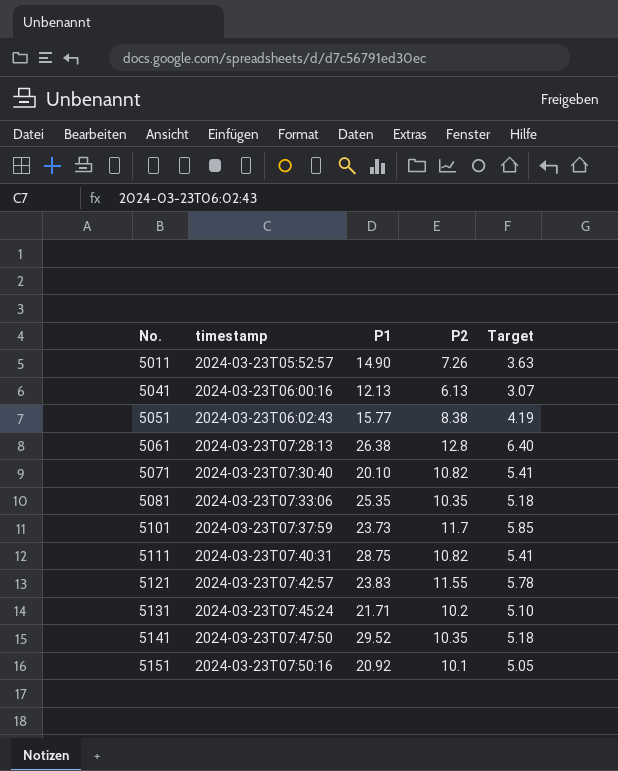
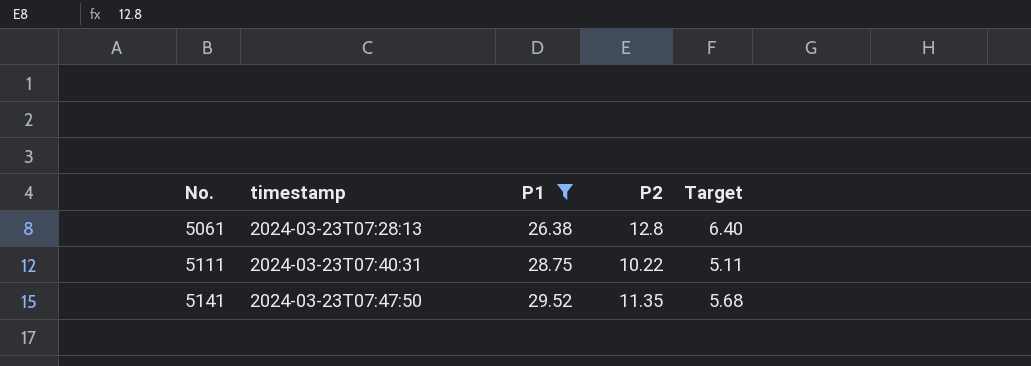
filter: none -> P1 >= 26.38
5111 | P2: 10.82 -> 10.22
5111 | Target: 5.41 -> 5.11
5141 | P2: 10.35 -> 11.35
5141 | Target: 5.18 -> 5.68

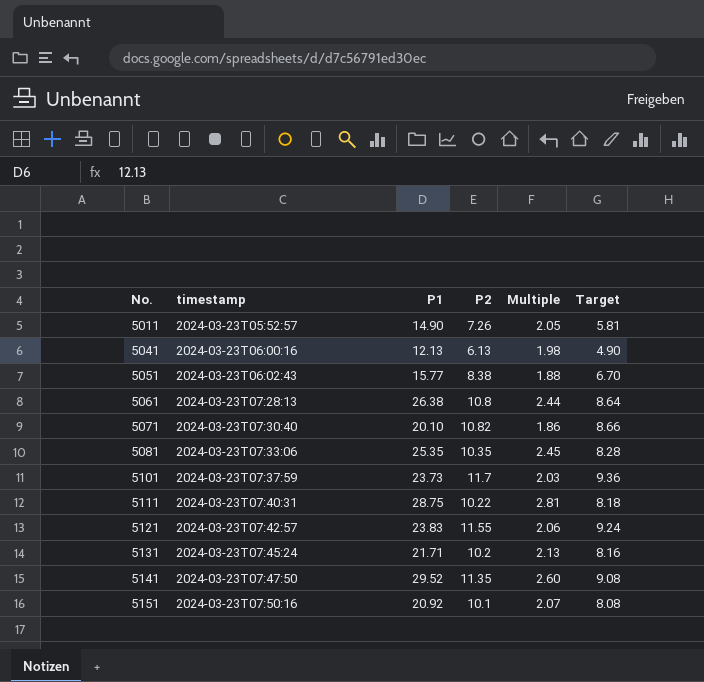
filter: P1 >= 26.38 -> none
column Multiple | formula: none -> [P1] / [P2]
column Target | formula: [P2] * 0.5 -> [P2] * 0.8
5061 | P2: 12.8 -> 10.8

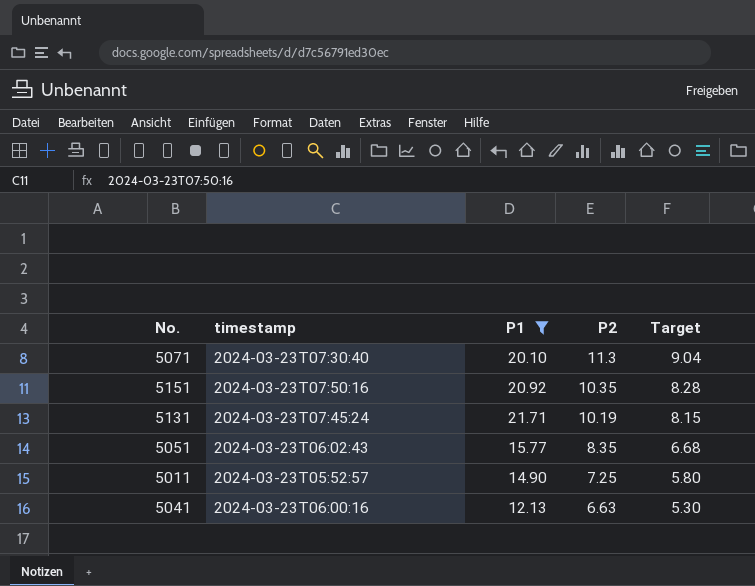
filter: none -> P1 <= 21.71
row order: No. ascending -> P2 descending
column Multiple | formula: [P1] / [P2] -> none
5071 | P2: 10.82 -> 11.3
5071 | Target: 8.66 -> 9.04
5151 | P2: 10.1 -> 10.35
5151 | Target: 8.08 -> 8.28
5131 | P2: 10.2 -> 10.19
5131 | Target: 8.16 -> 8.15
5051 | P2: 8.38 -> 8.35
5051 | Target: 6.70 -> 6.68
5011 | P2: 7.26 -> 7.25
5011 | Target: 5.81 -> 5.80
5041 | P2: 6.13 -> 6.63
5041 | Target: 4.90 -> 5.30

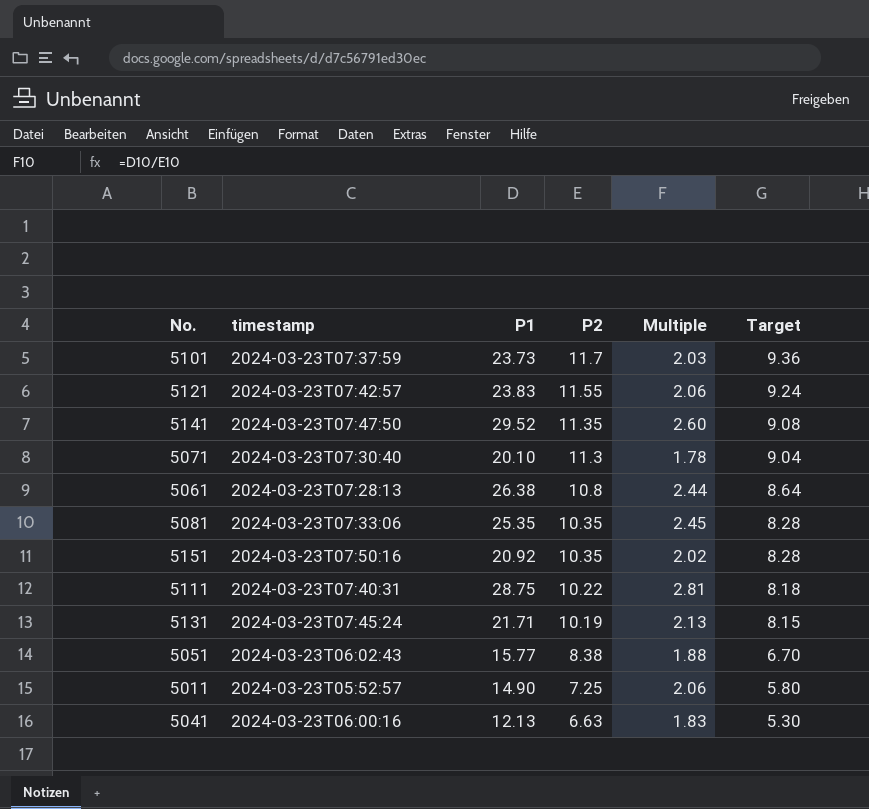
filter: P1 <= 21.71 -> none
column Multiple | formula: none -> [P1] / [P2]
5051 | P2: 8.35 -> 8.38
5051 | Target: 6.68 -> 6.70

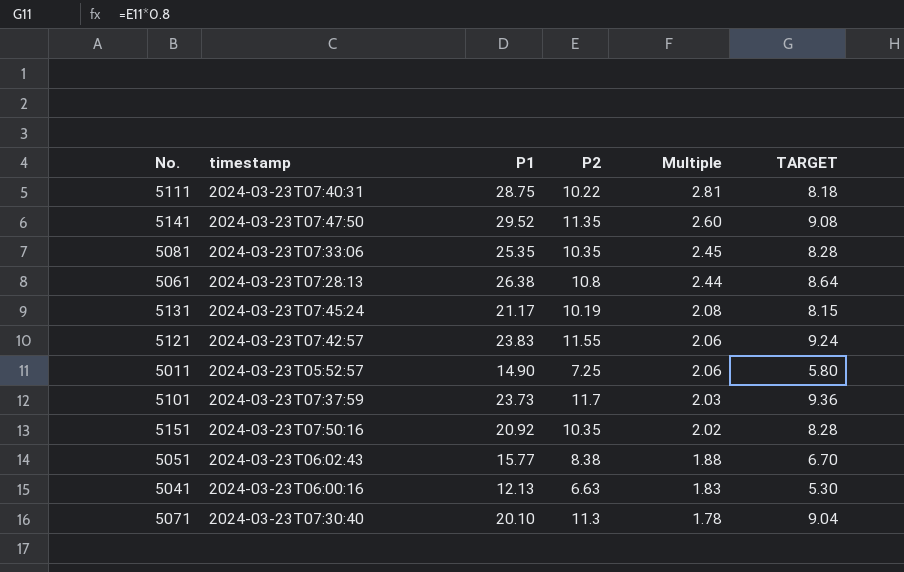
row order: P2 descending -> Multiple descending
column name: Target -> TARGET
5131 | P1: 21.71 -> 21.17
5131 | Multiple: 2.13 -> 2.08

